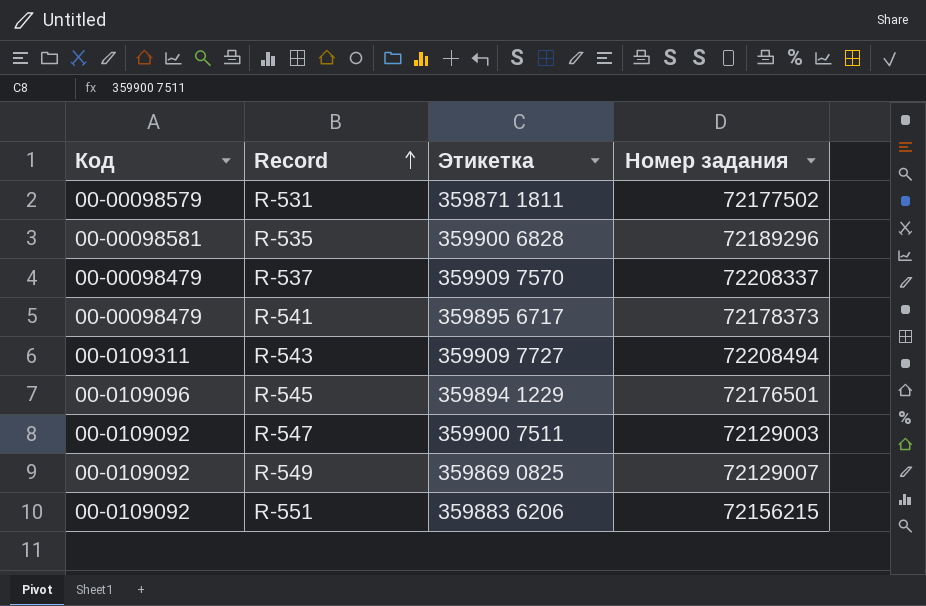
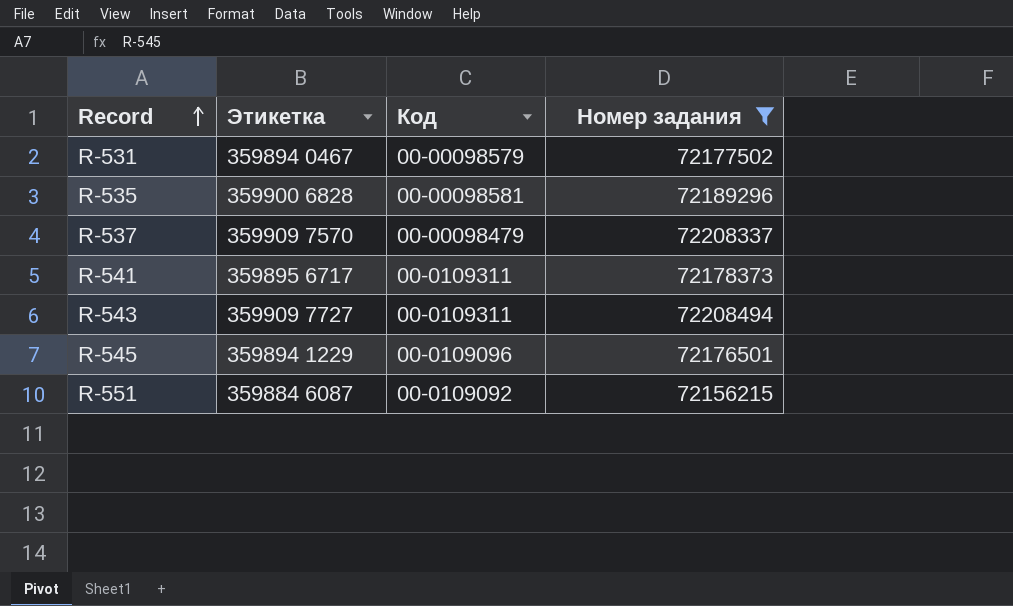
filter: none -> Номер задания >= 72156215
column Код | position: 1 -> 3
R-531 | Этикетка: 359871 1811 -> 359894 0467
R-541 | Код: 00-00098479 -> 00-0109311
R-551 | Этикетка: 359883 6206 -> 359884 6087

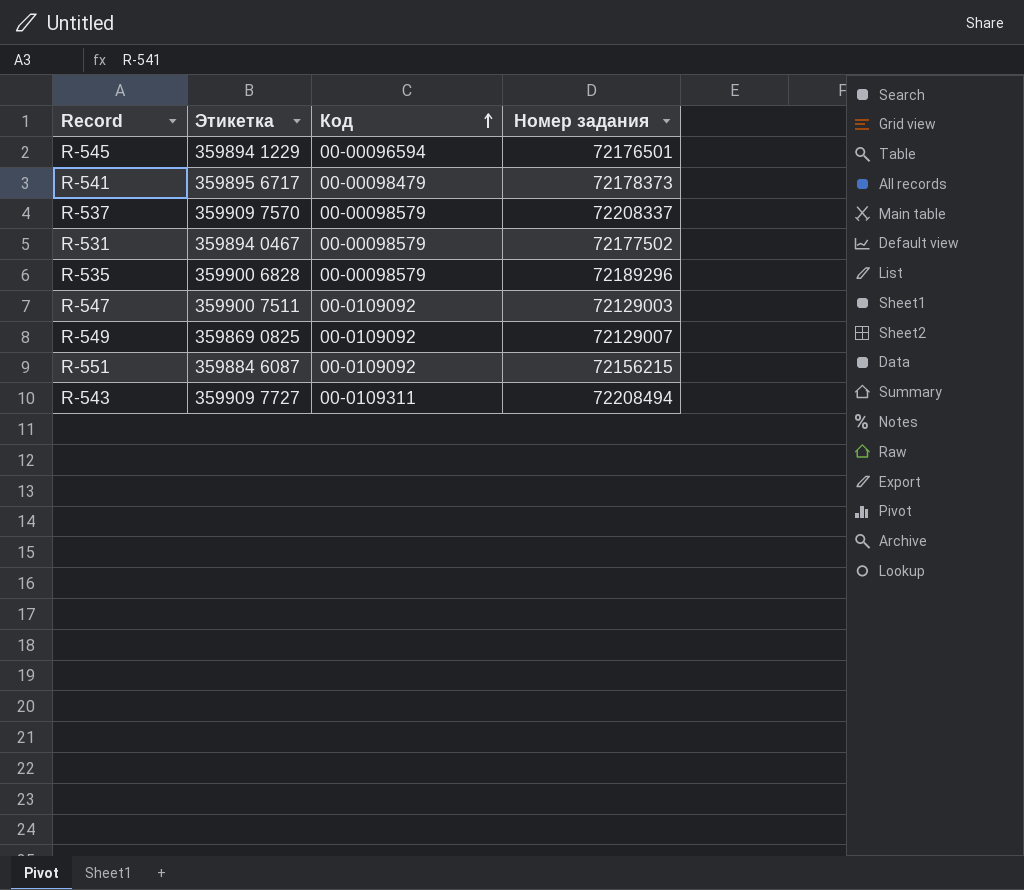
filter: Номер задания >= 72156215 -> none
row order: Record ascending -> Код ascending
R-545 | Код: 00-0109096 -> 00-00096594
R-541 | Код: 00-0109311 -> 00-00098479
R-537 | Код: 00-00098479 -> 00-00098579
R-535 | Код: 00-00098581 -> 00-00098579

